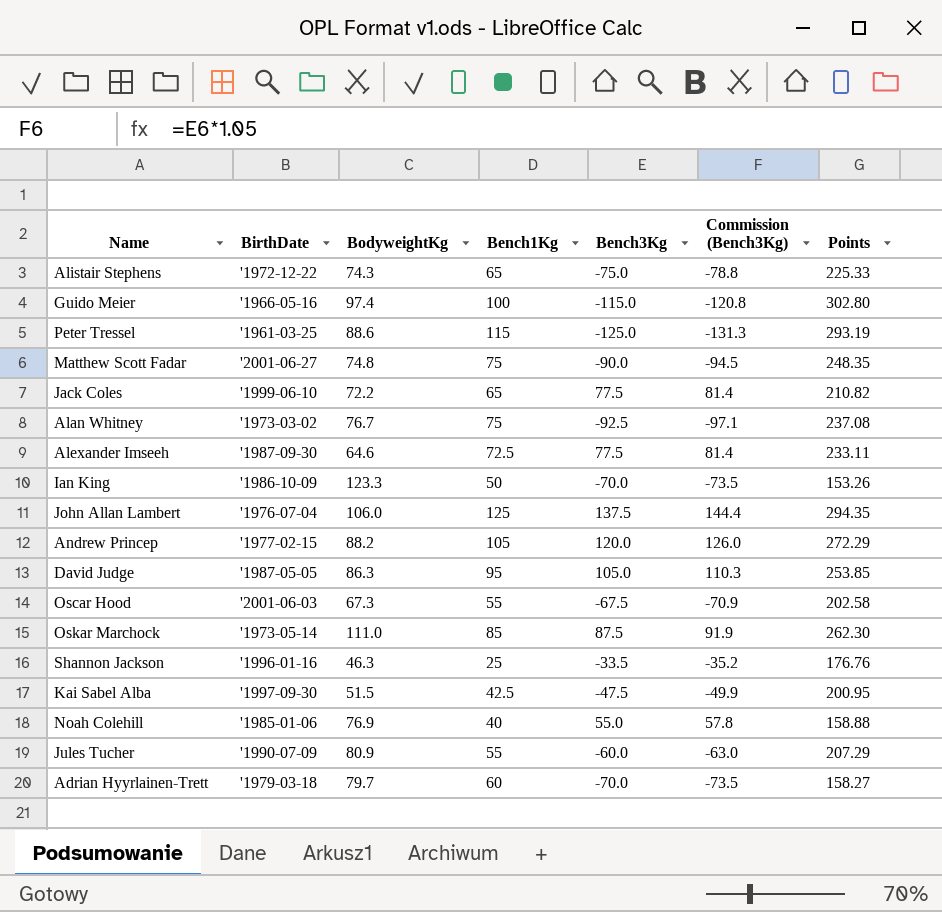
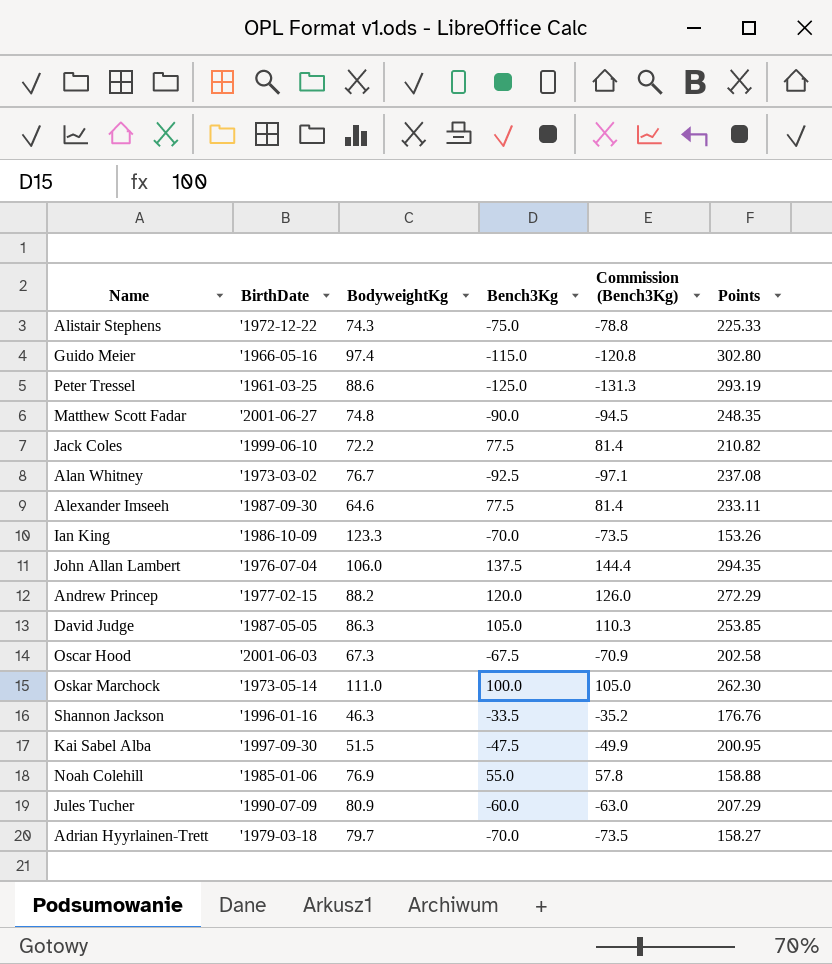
column Bench1Kg | position: 4 -> none
Oskar Marchock | Bench3Kg: 87.5 -> 100.0
Oskar Marchock | Commission (Bench3Kg): 91.9 -> 105.0

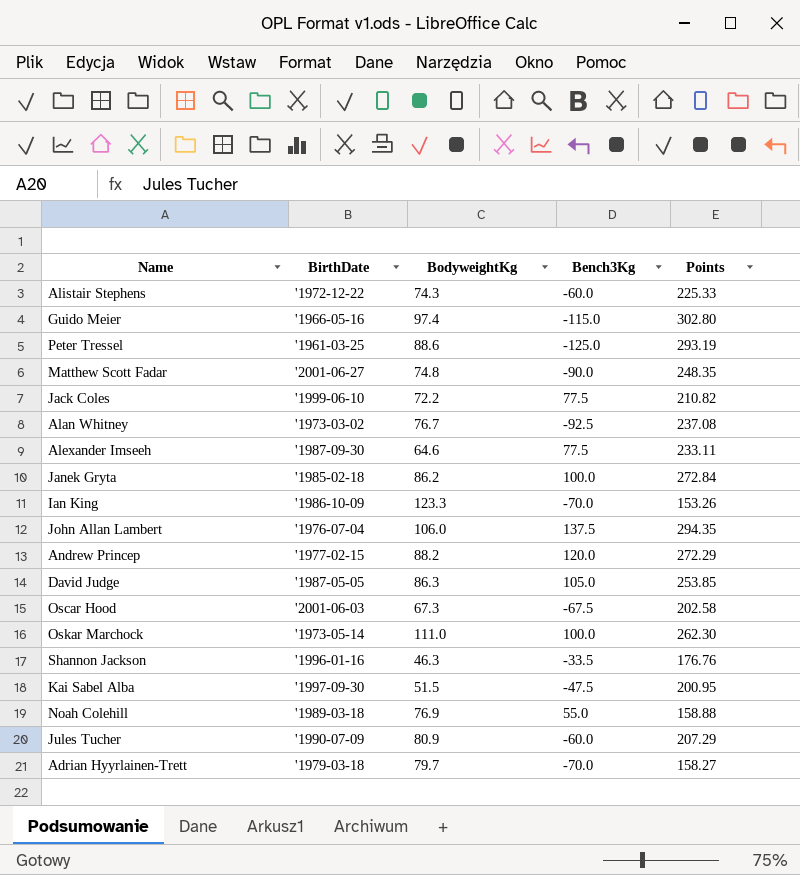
column Commission (Bench3Kg) | formula: [Bench3Kg] * 1.05 -> none
Alistair Stephens | Bench3Kg: -75.0 -> -60.0
row Janek Gryta: none -> '1985-02-18 | 86.2 | 100.0 | 272.84
Noah Colehill | BirthDate: '1985-01-06 -> '1989-03-18

